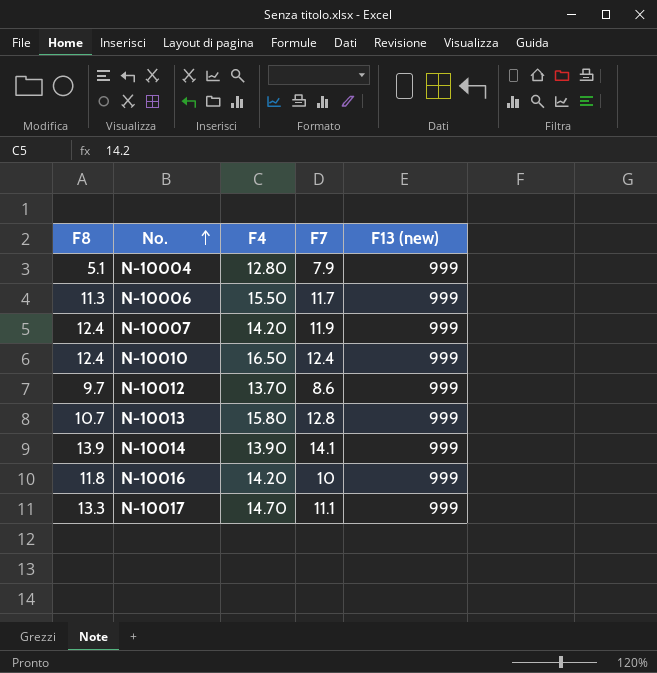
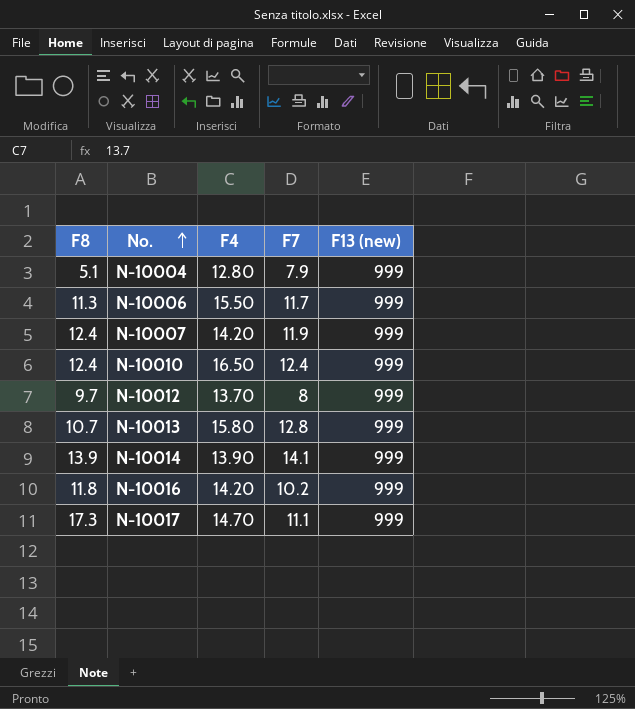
N-10012 | F7: 8.6 -> 8
N-10016 | F7: 10 -> 10.2
N-10017 | F8: 13.3 -> 17.3

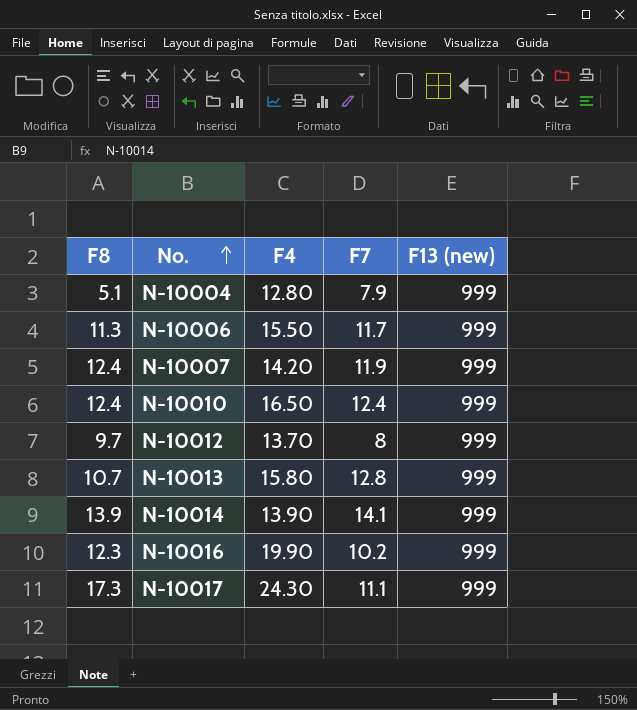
N-10016 | F8: 11.8 -> 12.3
N-10016 | F4: 14.20 -> 19.90
N-10017 | F4: 14.70 -> 24.30

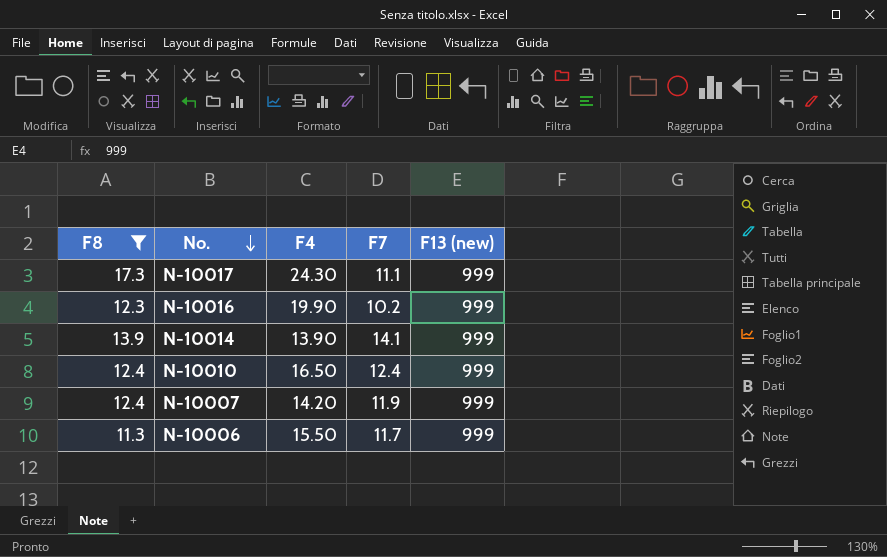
filter: none -> F8 >= 11.3
row order: No. ascending -> No. descending

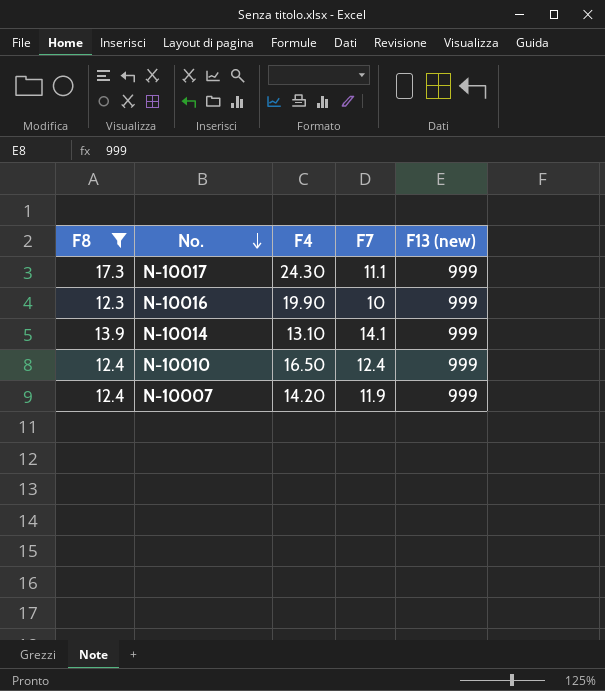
row N-10006: 11.3 | 15.50 | 11.7 | 999 -> none
N-10016 | F7: 10.2 -> 10
N-10014 | F4: 13.90 -> 13.10

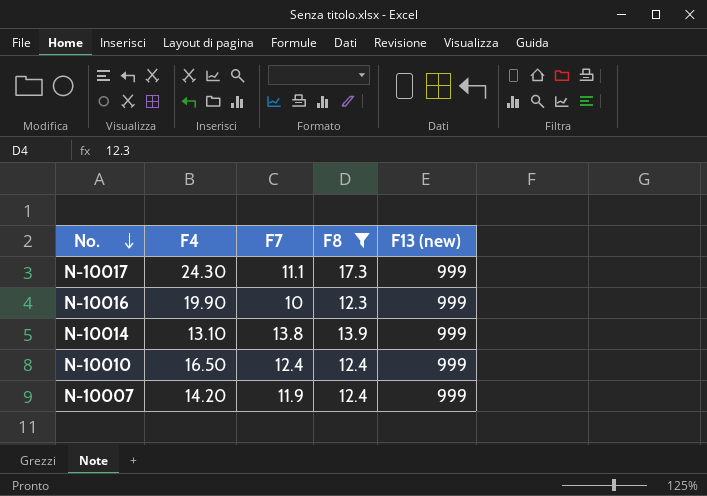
column F8 | position: 1 -> 4
N-10014 | F7: 14.1 -> 13.8

